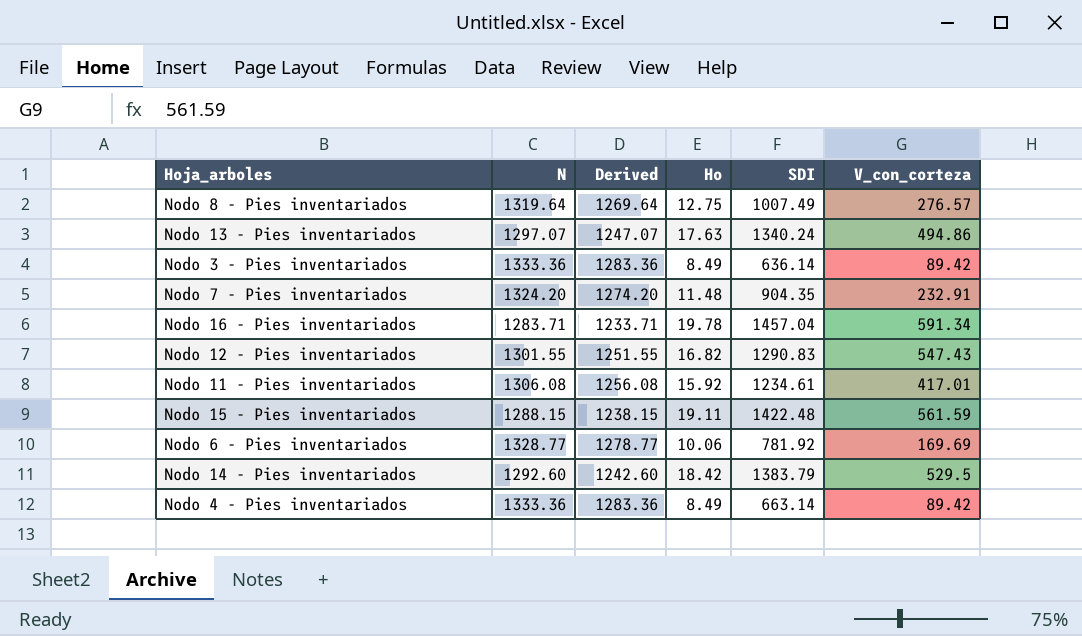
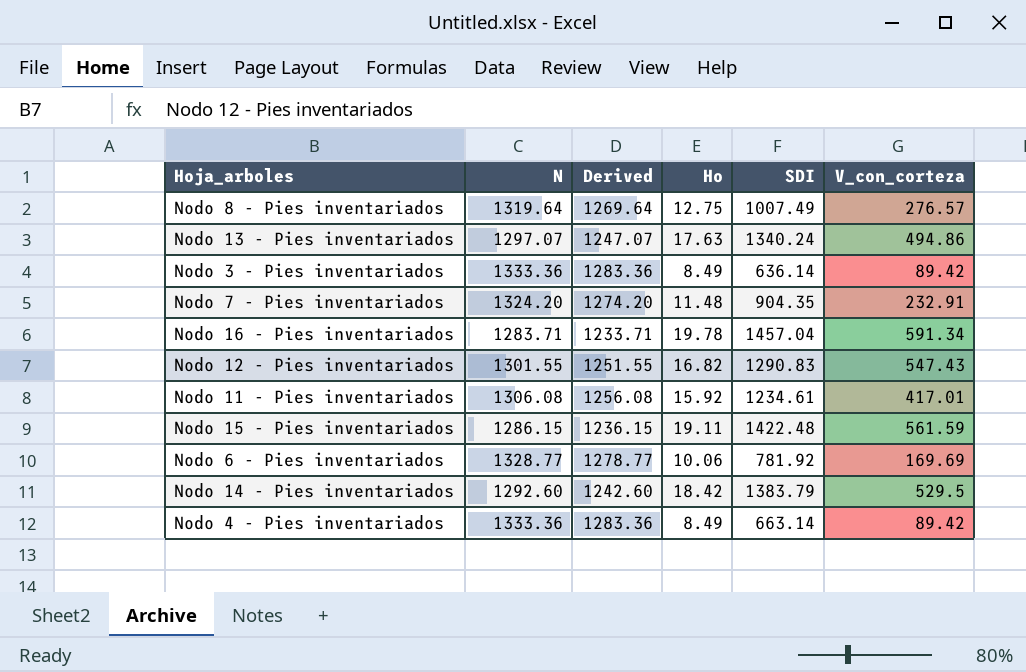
Nodo 15 - Pies inventariados | N: 1288.15 -> 1286.15
Nodo 15 - Pies inventariados | Derived: 1238.15 -> 1236.15

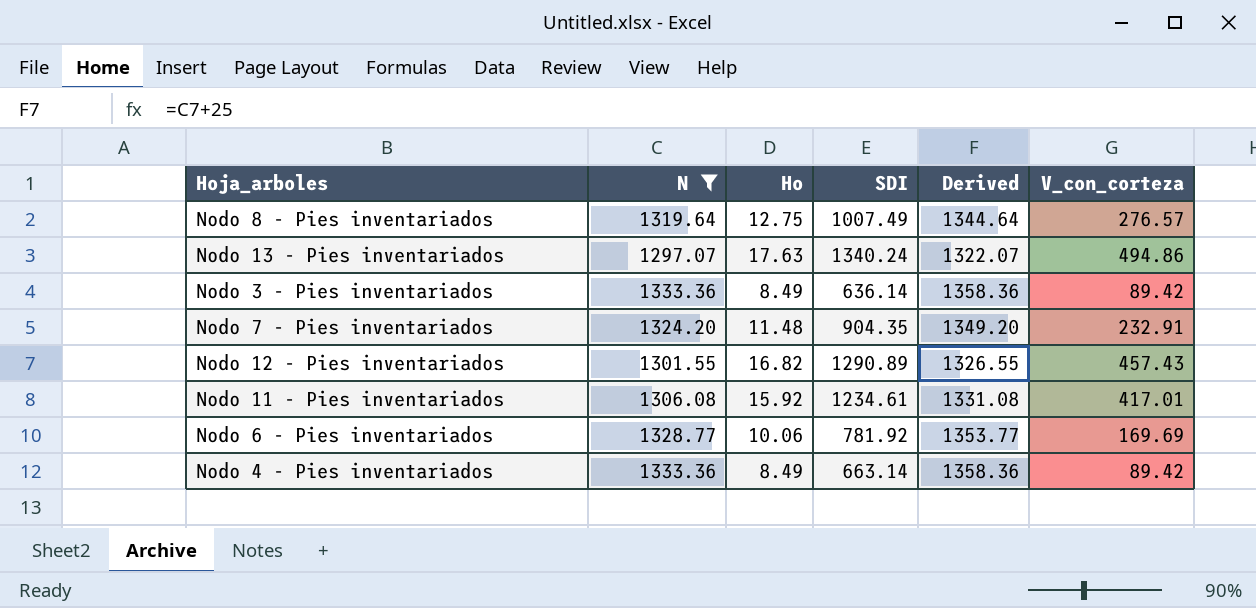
filter: none -> N >= 1297.07
column Derived | formula: [N] - 50 -> [N] + 25
column Derived | position: 3 -> 5
Nodo 12 - Pies inventariados | SDI: 1290.83 -> 1290.89
Nodo 12 - Pies inventariados | V_con_corteza: 547.43 -> 457.43

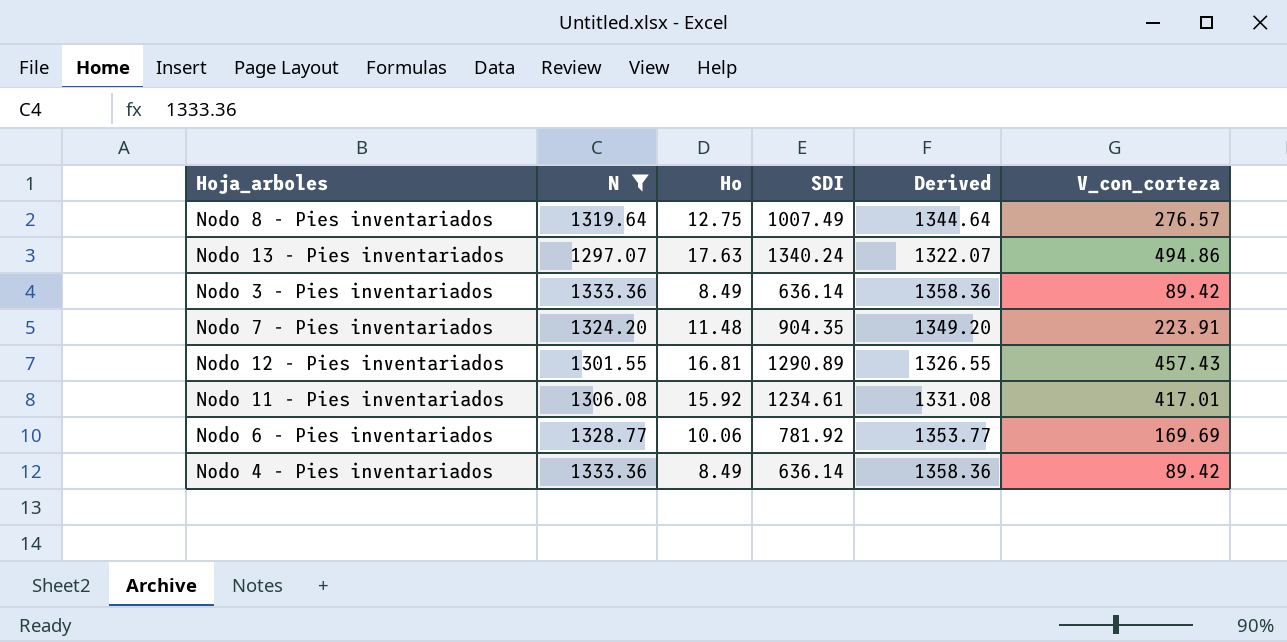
Nodo 7 - Pies inventariados | V_con_corteza: 232.91 -> 223.91
Nodo 12 - Pies inventariados | Ho: 16.82 -> 16.81
Nodo 4 - Pies inventariados | SDI: 663.14 -> 636.14

